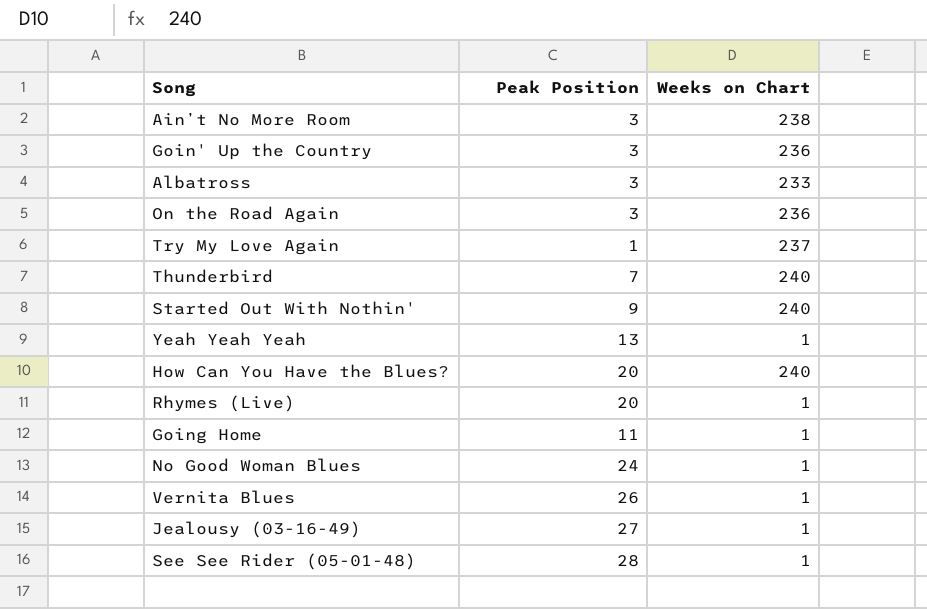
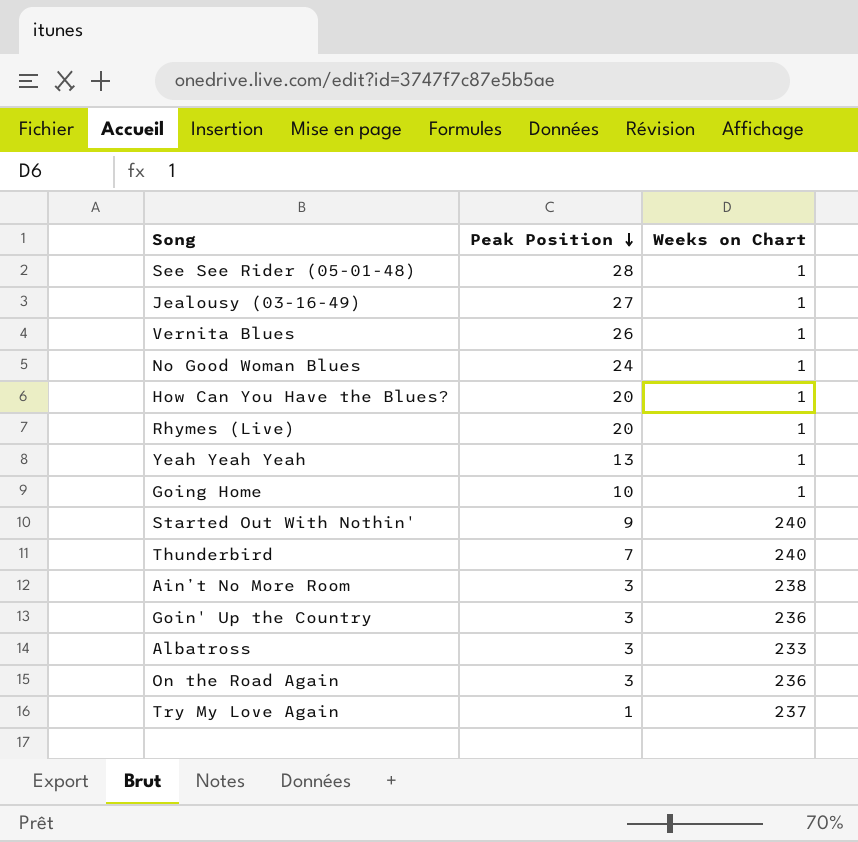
row order: none -> Peak Position descending
How Can You Have the Blues? | Weeks on Chart: 240 -> 1
Going Home | Peak Position: 11 -> 10

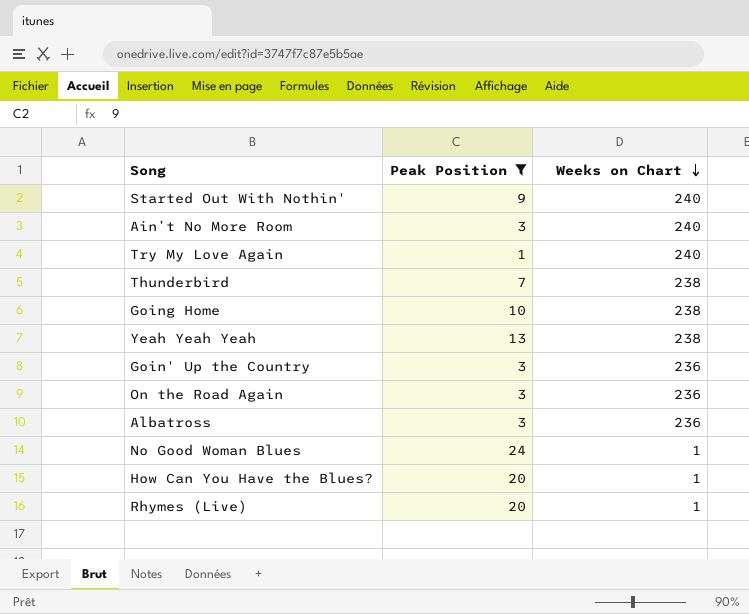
filter: none -> Peak Position <= 24
row order: Peak Position descending -> Weeks on Chart descending
Ain’t No More Room | Weeks on Chart: 238 -> 240
Try My Love Again | Weeks on Chart: 237 -> 240
Thunderbird | Weeks on Chart: 240 -> 238
Going Home | Weeks on Chart: 1 -> 238
Yeah Yeah Yeah | Weeks on Chart: 1 -> 238
Albatross | Weeks on Chart: 233 -> 236

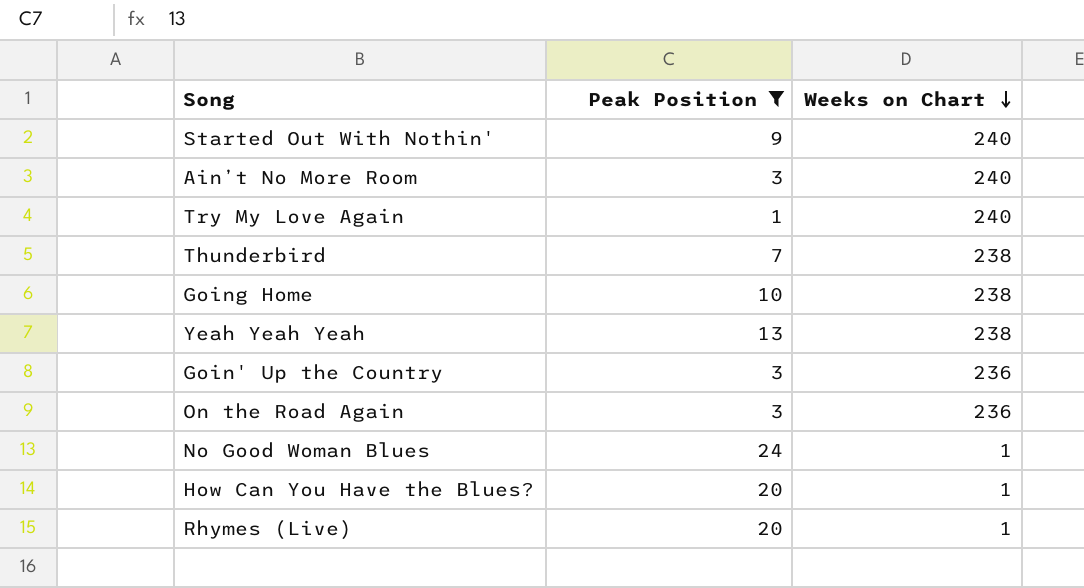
row Albatross: 3 | 236 -> none

